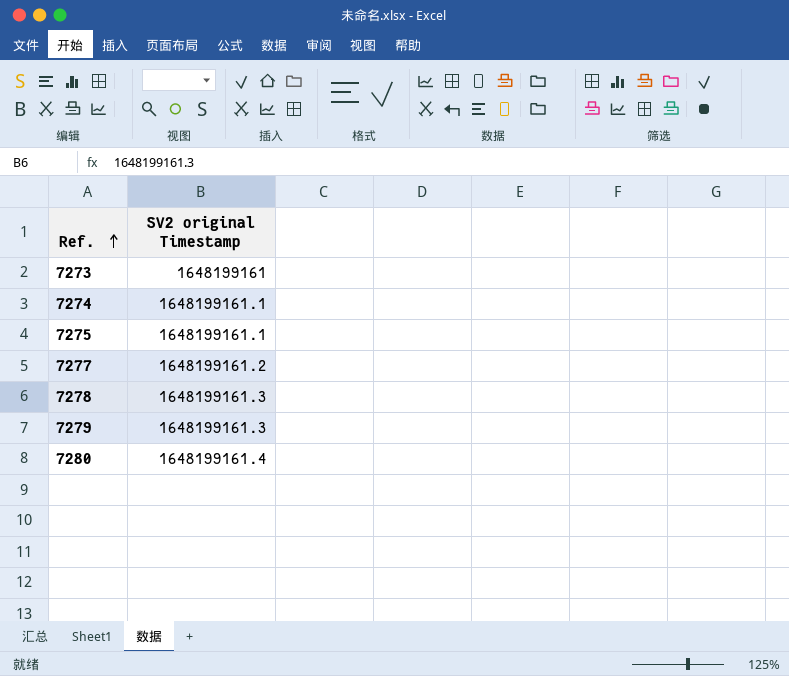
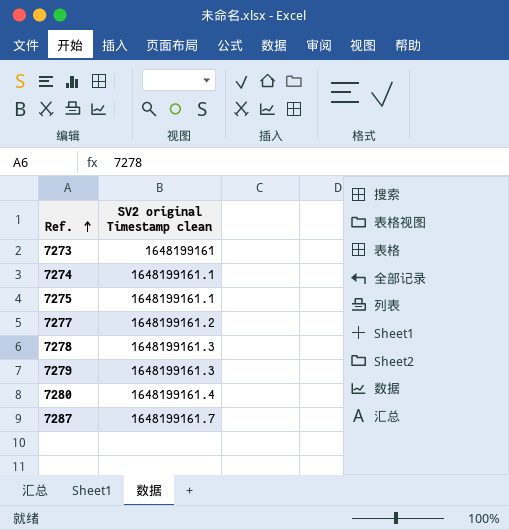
column name: SV2 original Timestamp -> SV2 original Timestamp clean
row 7287: none -> 1648199161.7

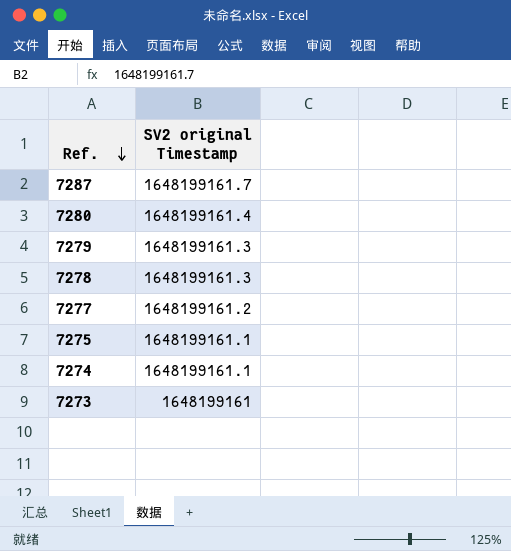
row order: Ref. ascending -> Ref. descending
column name: SV2 original Timestamp clean -> SV2 original Timestamp

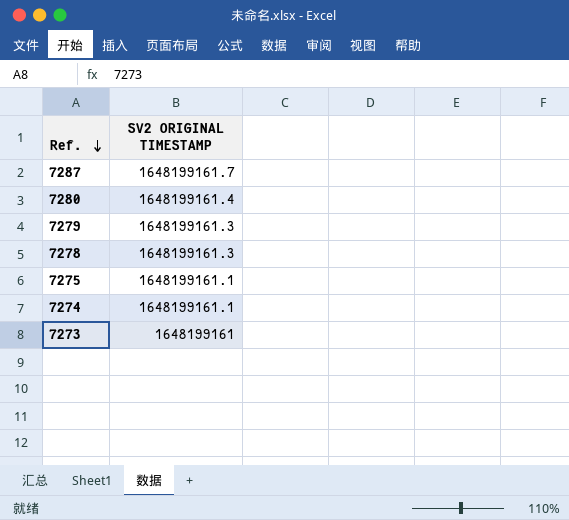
column name: SV2 original Timestamp -> SV2 ORIGINAL TIMESTAMP
row 7277: 1648199161.2 -> none

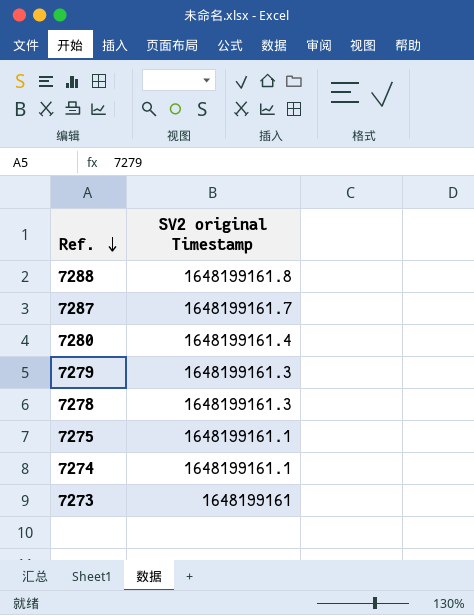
column name: SV2 ORIGINAL TIMESTAMP -> SV2 original Timestamp
row 7288: none -> 1648199161.8

